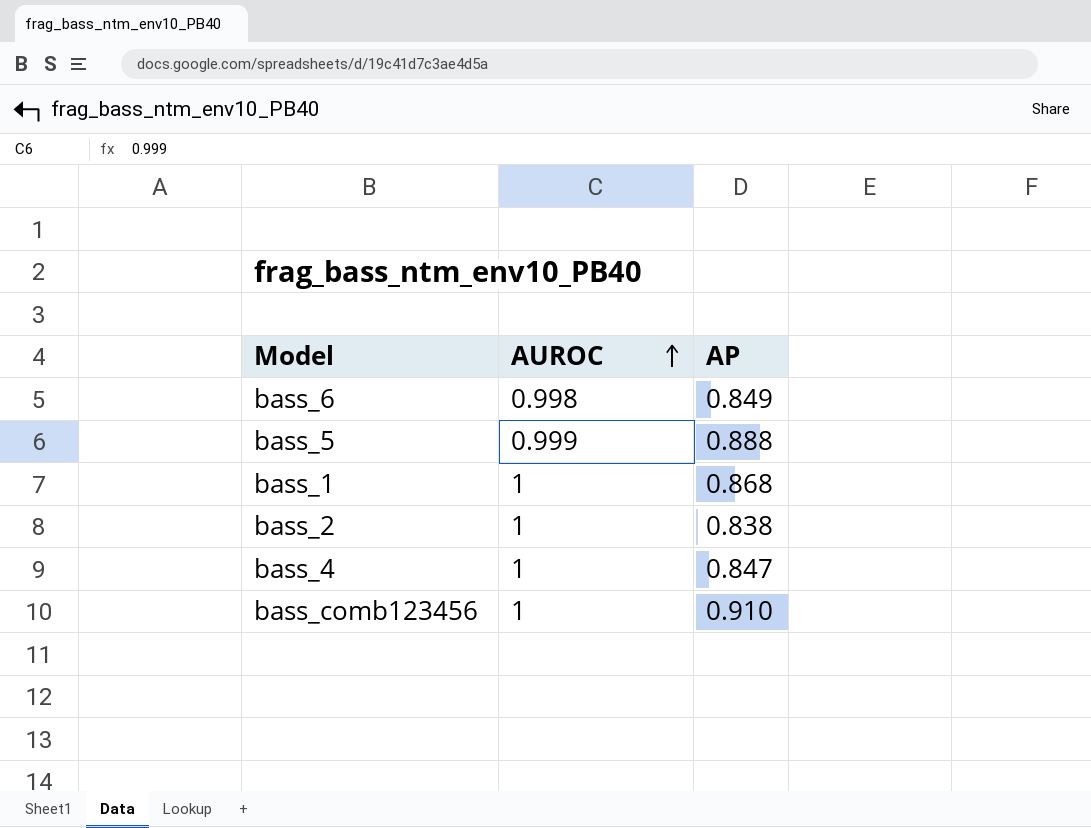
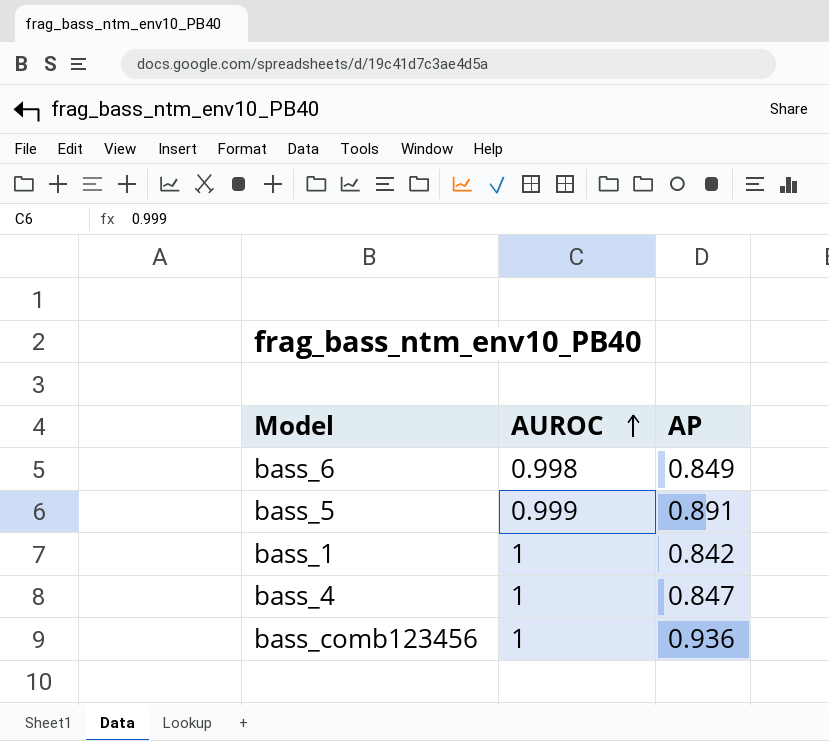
row bass_2: 1 | 0.838 -> none
bass_5 | AP: 0.888 -> 0.891
bass_1 | AP: 0.868 -> 0.842
bass_comb123456 | AP: 0.910 -> 0.936

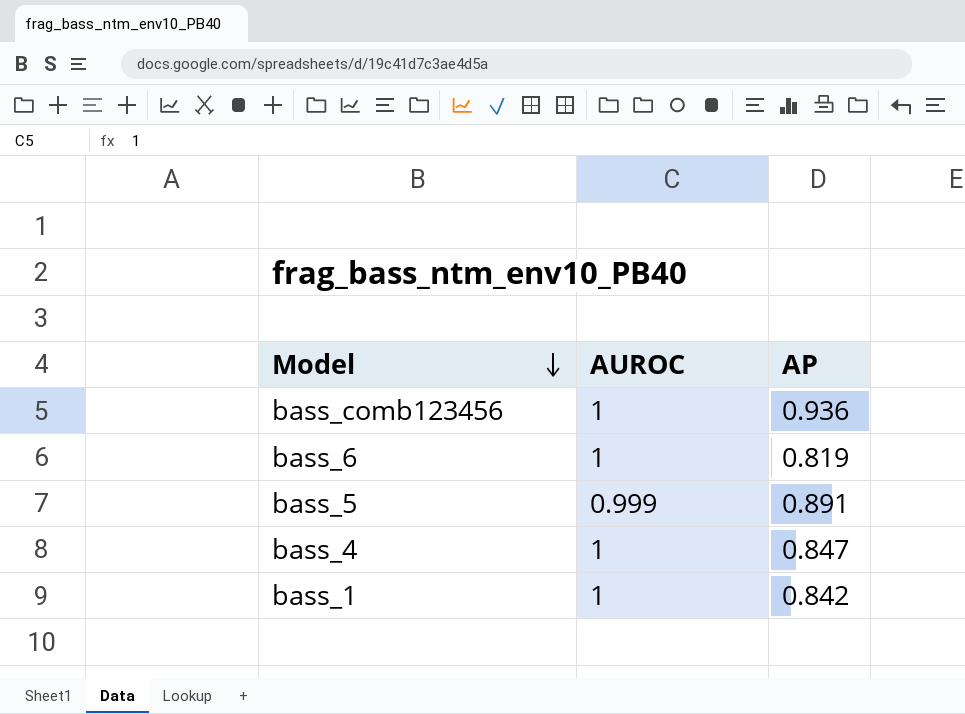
row order: AUROC ascending -> Model descending
bass_6 | AUROC: 0.998 -> 1
bass_6 | AP: 0.849 -> 0.819

